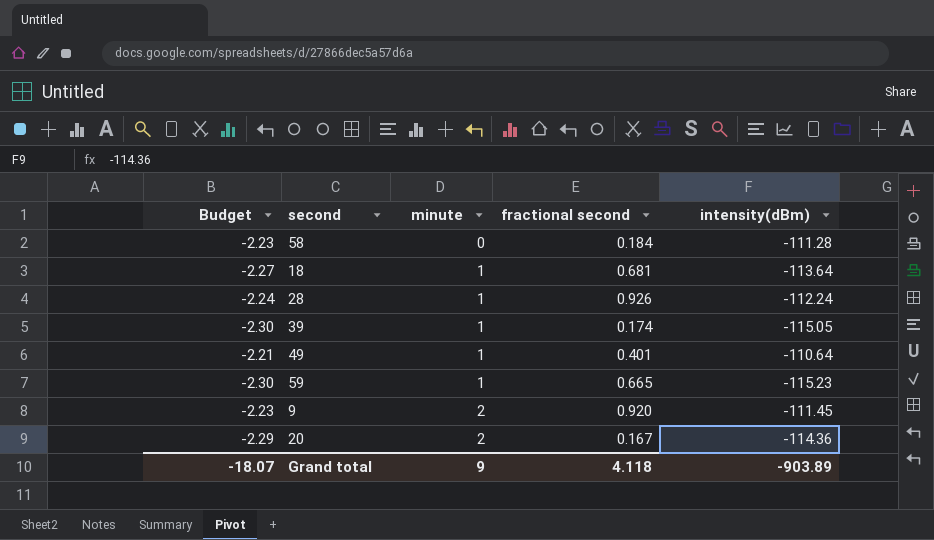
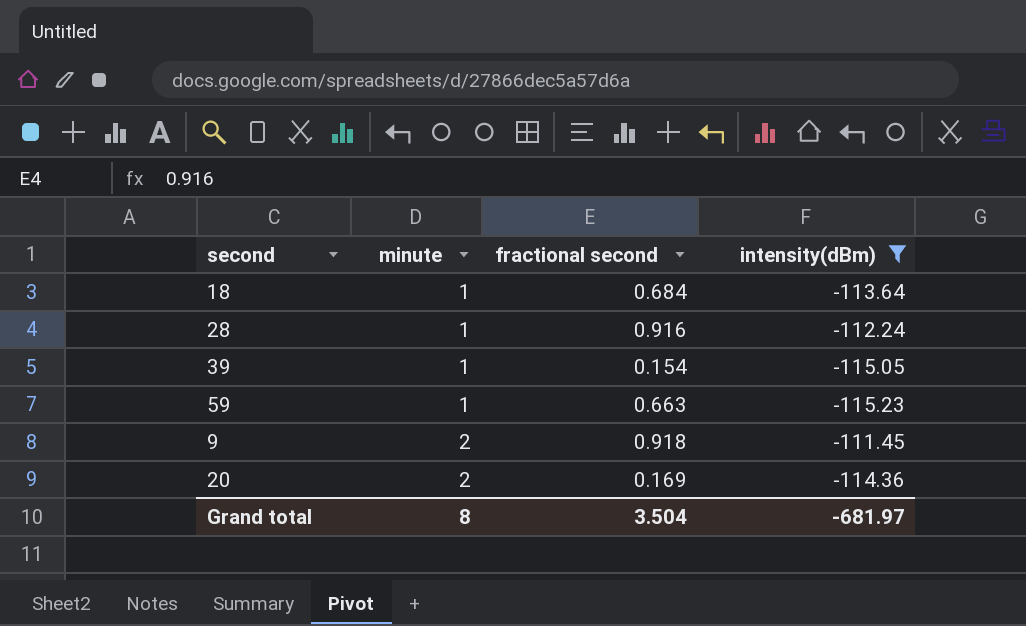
filter: none -> intensity(dBm) <= -111.45
column Budget | formula: [intensity(dBm)] * 0.02 -> none
18 | fractional second: 0.681 -> 0.684
28 | fractional second: 0.926 -> 0.916
39 | fractional second: 0.174 -> 0.154
59 | fractional second: 0.665 -> 0.663
9 | fractional second: 0.920 -> 0.918
20 | fractional second: 0.167 -> 0.169
Grand total | minute: 9 -> 8
Grand total | fractional second: 4.118 -> 3.504
Grand total | intensity(dBm): -903.89 -> -681.97

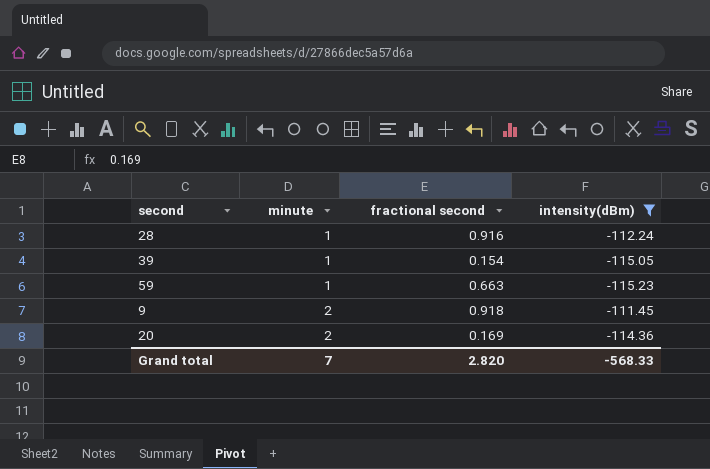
row 18: 1 | 0.684 | -113.64 -> none
Grand total | minute: 8 -> 7
Grand total | fractional second: 3.504 -> 2.820
Grand total | intensity(dBm): -681.97 -> -568.33

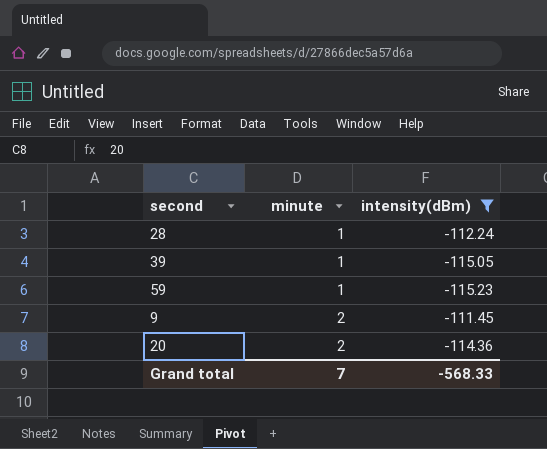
column fractional second | position: 3 -> none

